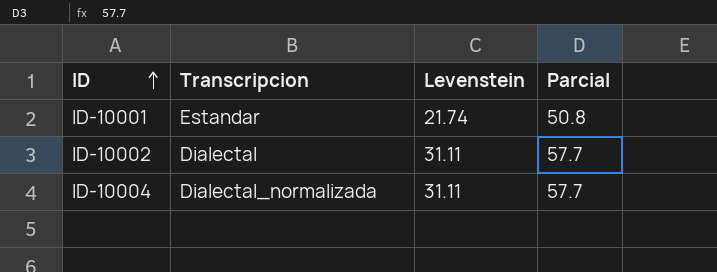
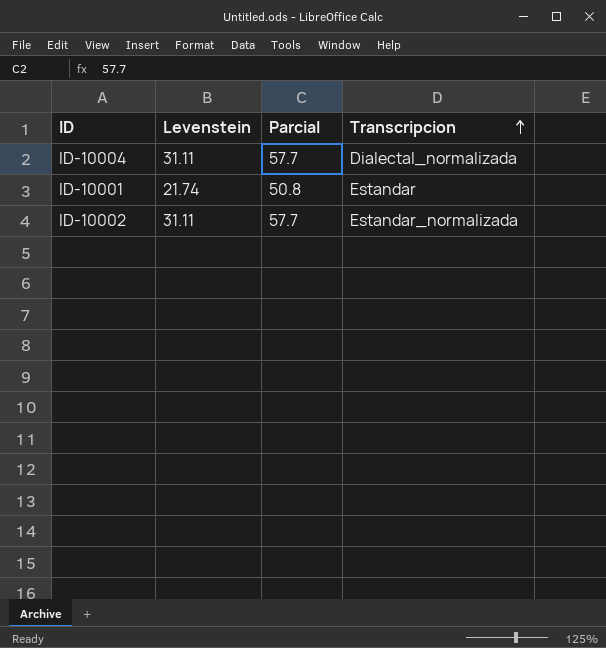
row order: ID ascending -> Transcripcion ascending
column Transcripcion | position: 2 -> 4
ID-10002 | Transcripcion: Dialectal -> Estandar_normalizada

